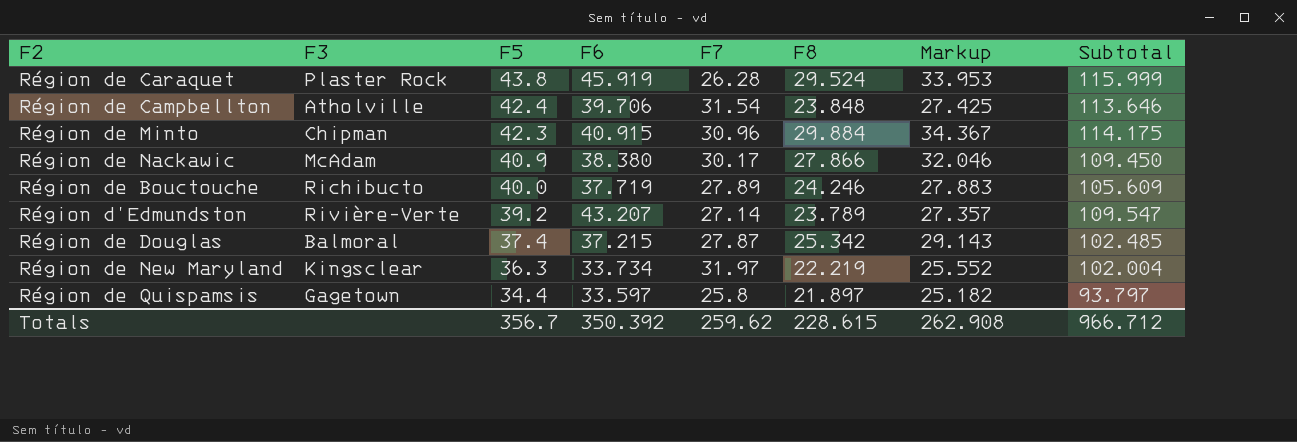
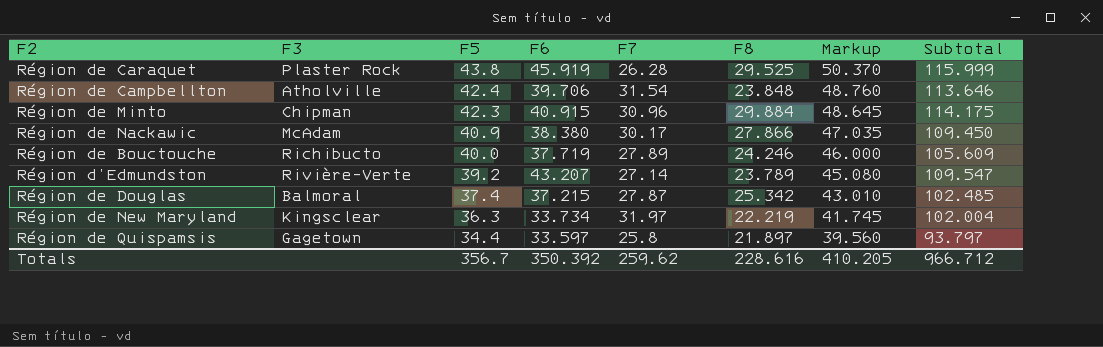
column Markup | formula: [F8] * 1.15 -> [F5] * 1.15
Région de Caraquet | F8: 29.524 -> 29.525
Totals | F8: 228.615 -> 228.616
Totals | Markup: 262.908 -> 410.205

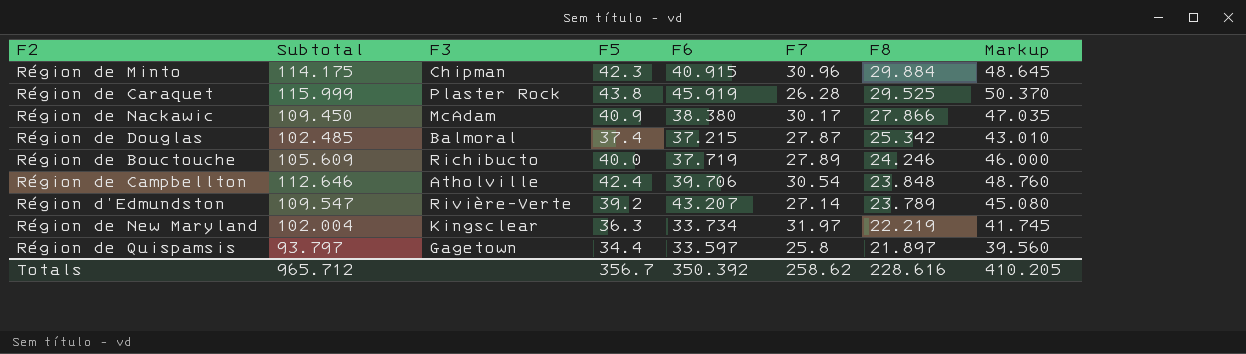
row order: F5 descending -> F8 descending
column Subtotal | position: 8 -> 2
Région de Campbellton | Subtotal: 113.646 -> 112.646
Région de Campbellton | F7: 31.54 -> 30.54
Totals | Subtotal: 966.712 -> 965.712
Totals | F7: 259.62 -> 258.62

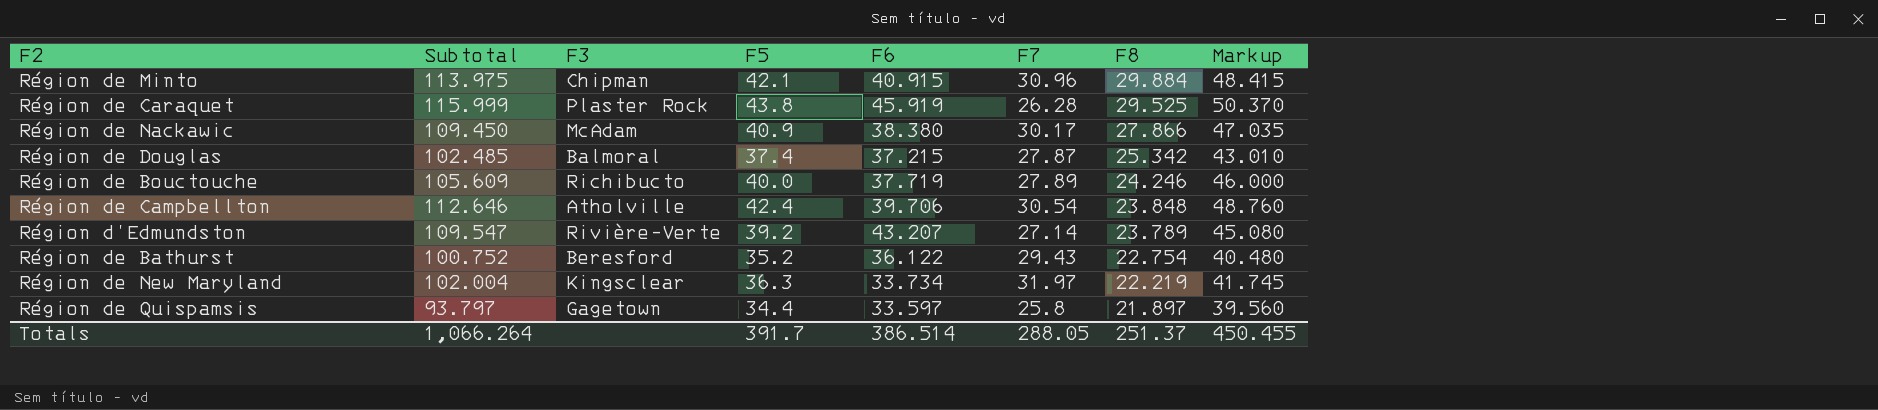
Région de Minto | Subtotal: 114.175 -> 113.975
Région de Minto | F5: 42.3 -> 42.1
Région de Minto | Markup: 48.645 -> 48.415
row Région de Bathurst: none -> 100.752 | Beresford | 35.2 | 36.122 | 29.43 | 22.754 | 40.480
Totals | Subtotal: 965.712 -> 1,066.264
Totals | F5: 356.7 -> 391.7
Totals | F6: 350.392 -> 386.514
Totals | F7: 258.62 -> 288.05
Totals | F8: 228.616 -> 251.37
Totals | Markup: 410.205 -> 450.455

